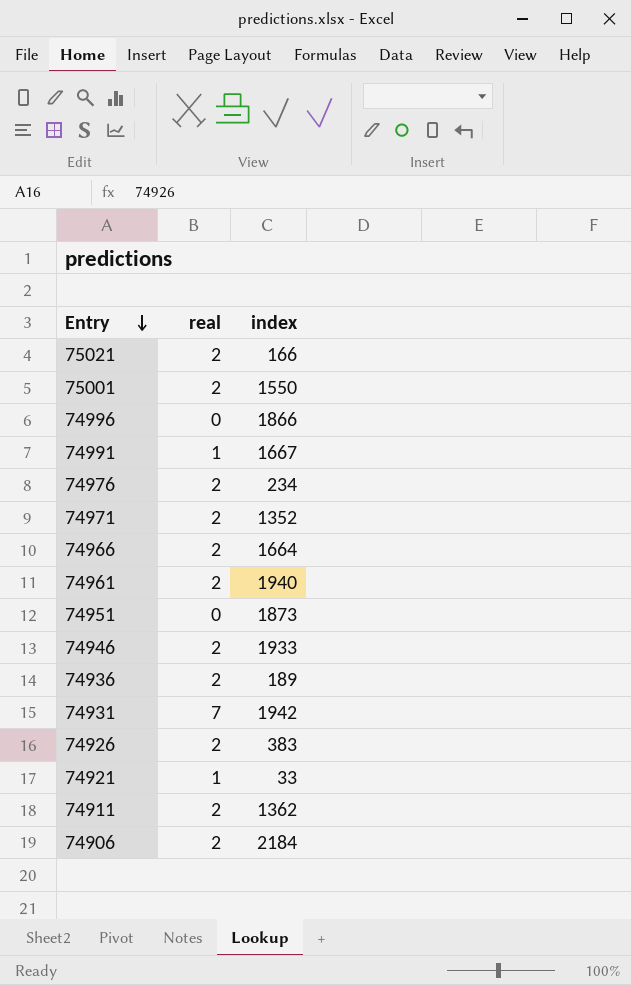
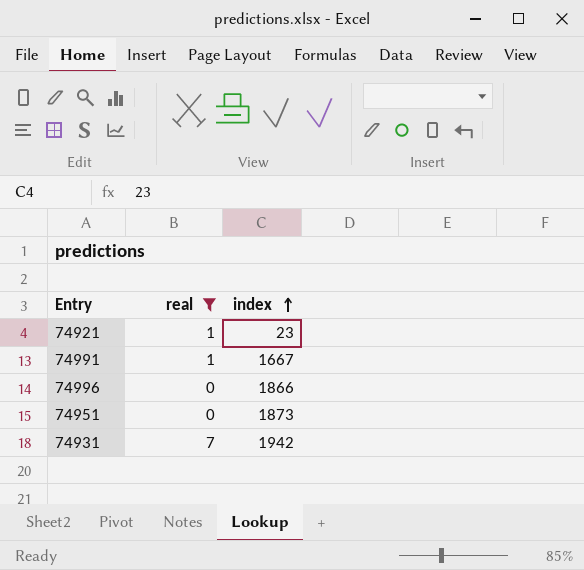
filter: none -> real != 2
row order: Entry descending -> index ascending
74921 | index: 33 -> 23

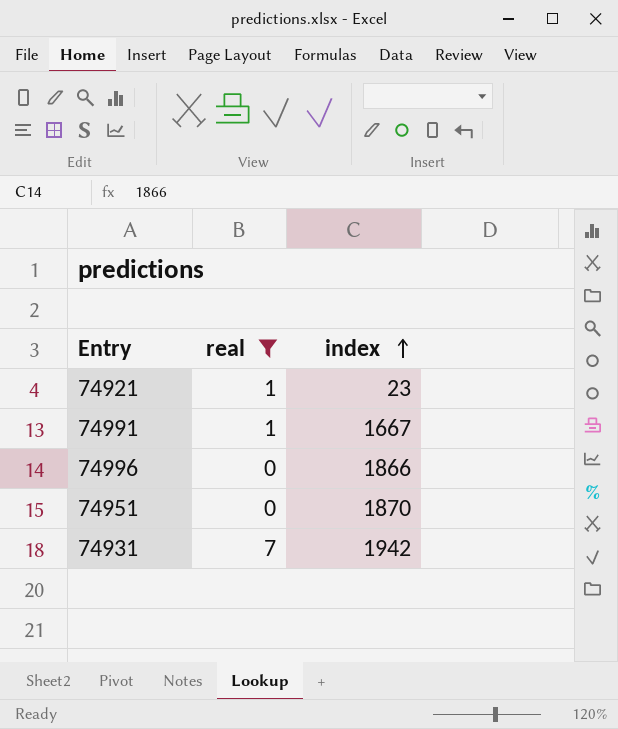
74951 | index: 1873 -> 1870

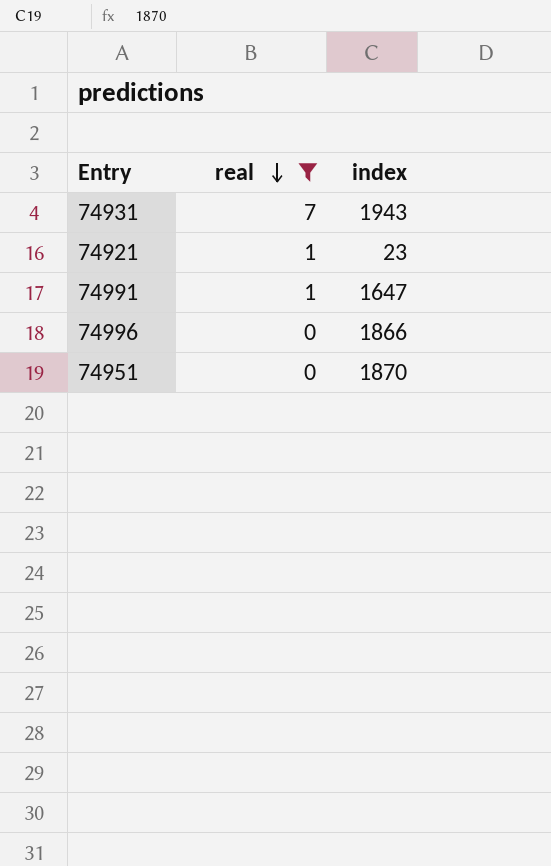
row order: index ascending -> real descending
74931 | index: 1942 -> 1943
74991 | index: 1667 -> 1647

